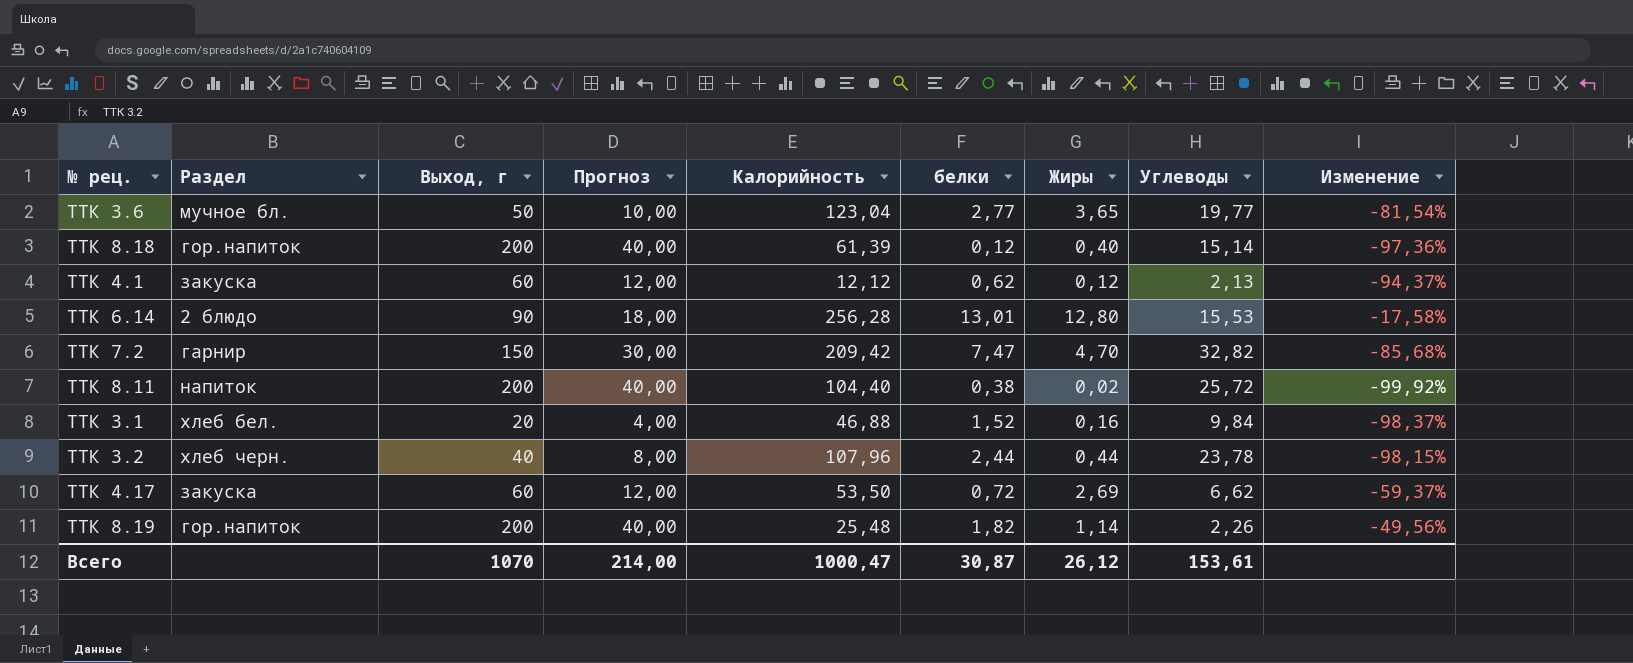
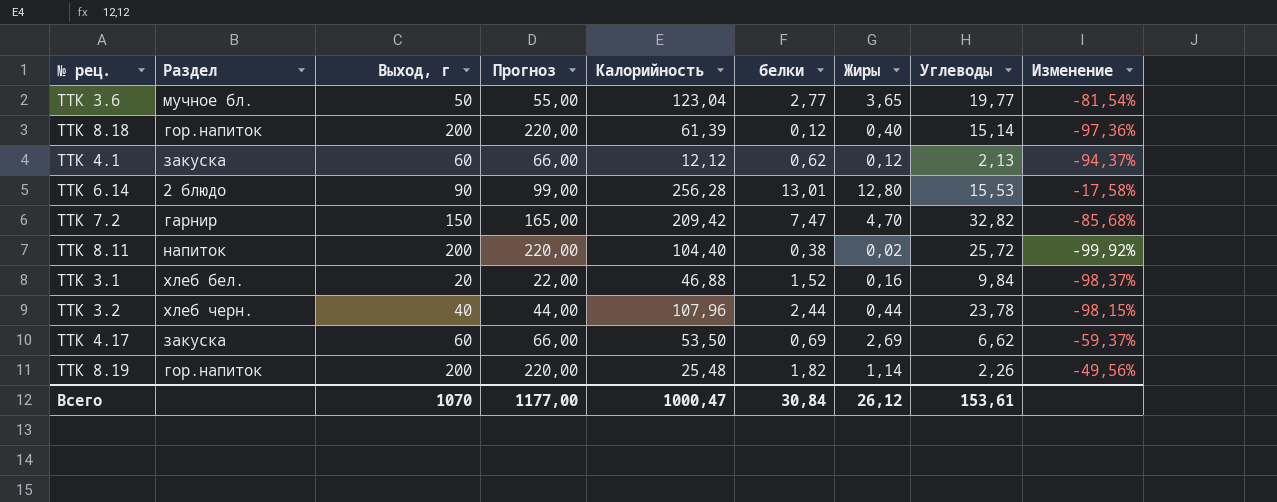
column Прогноз | formula: [Выход, г] * 0,2 -> [Выход, г] * 1,1
ТТК 4.17 | белки: 0,72 -> 0,69
Всего | Прогноз: 214,00 -> 1177,00
Всего | белки: 30,87 -> 30,84

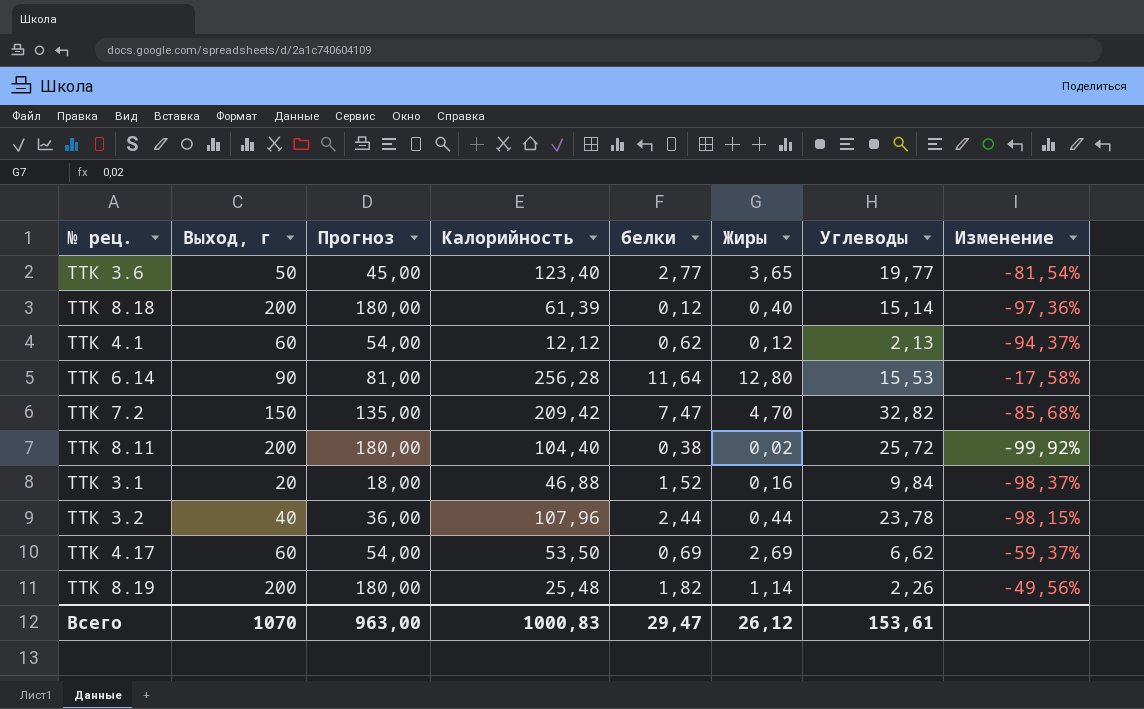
column Раздел | position: 2 -> none
column Прогноз | formula: [Выход, г] * 1,1 -> [Выход, г] * 0,9
ТТК 3.6 | Калорийность: 123,04 -> 123,40
ТТК 6.14 | белки: 13,01 -> 11,64
Всего | Прогноз: 1177,00 -> 963,00
Всего | Калорийность: 1000,47 -> 1000,83
Всего | белки: 30,84 -> 29,47

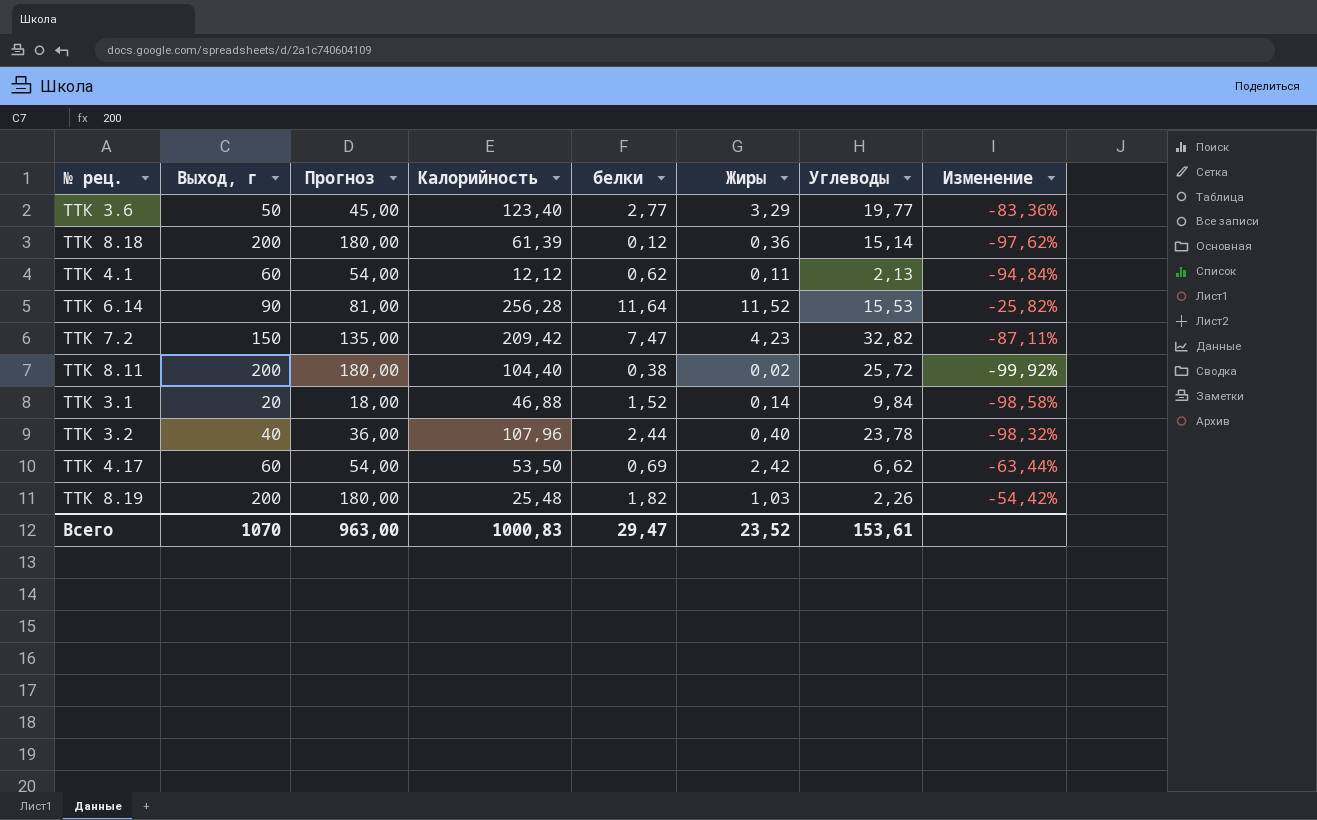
ТТК 3.6 | Жиры: 3,65 -> 3,29
ТТК 3.6 | Изменение: -81,54% -> -83,36%
ТТК 8.18 | Жиры: 0,40 -> 0,36
ТТК 8.18 | Изменение: -97,36% -> -97,62%
ТТК 4.1 | Жиры: 0,12 -> 0,11
ТТК 4.1 | Изменение: -94,37% -> -94,84%
ТТК 6.14 | Жиры: 12,80 -> 11,52
ТТК 6.14 | Изменение: -17,58% -> -25,82%
ТТК 7.2 | Жиры: 4,70 -> 4,23
ТТК 7.2 | Изменение: -85,68% -> -87,11%
ТТК 3.1 | Жиры: 0,16 -> 0,14
ТТК 3.1 | Изменение: -98,37% -> -98,58%
ТТК 3.2 | Жиры: 0,44 -> 0,40
ТТК 3.2 | Изменение: -98,15% -> -98,32%
ТТК 4.17 | Жиры: 2,69 -> 2,42
ТТК 4.17 | Изменение: -59,37% -> -63,44%
ТТК 8.19 | Жиры: 1,14 -> 1,03
ТТК 8.19 | Изменение: -49,56% -> -54,42%
Всего | Жиры: 26,12 -> 23,52

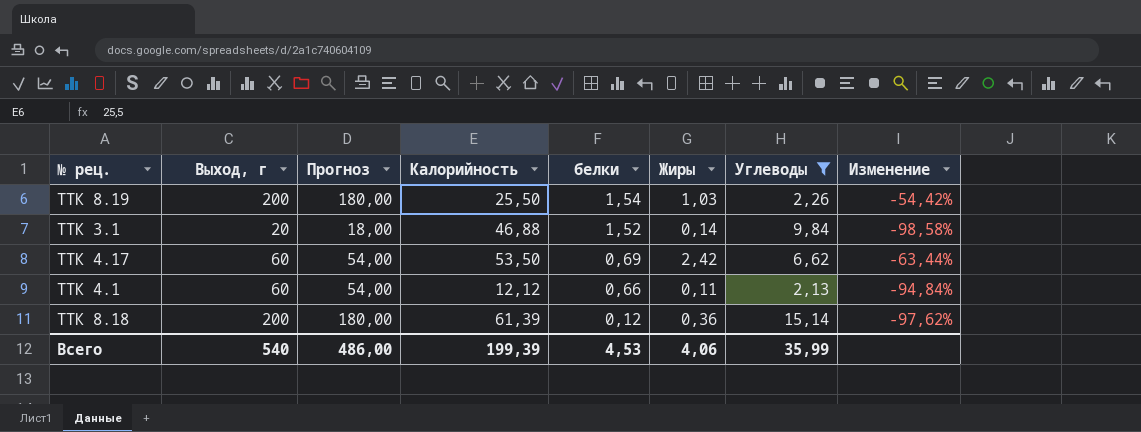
filter: none -> Углеводы <= 15,14
row order: none -> белки descending
ТТК 8.19 | Калорийность: 25,48 -> 25,50
ТТК 8.19 | белки: 1,82 -> 1,54
ТТК 4.1 | белки: 0,62 -> 0,66
Всего | Выход, г: 1070 -> 540
Всего | Прогноз: 963,00 -> 486,00
Всего | Калорийность: 1000,83 -> 199,39
Всего | белки: 29,47 -> 4,53
Всего | Жиры: 23,52 -> 4,06
Всего | Углеводы: 153,61 -> 35,99

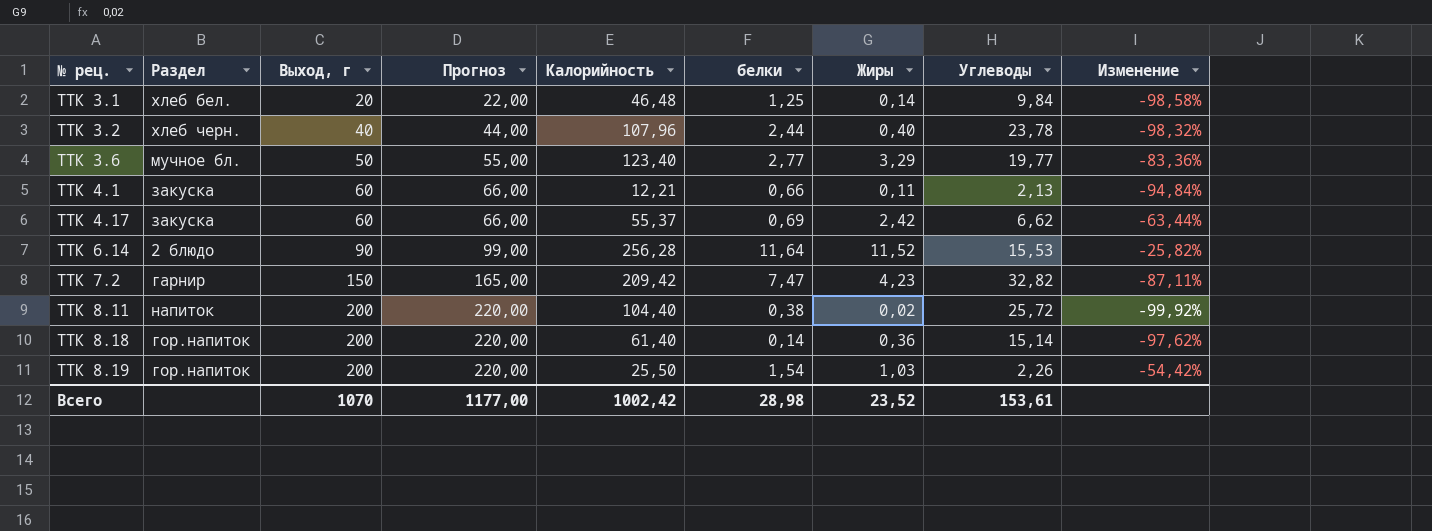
filter: Углеводы <= 15,14 -> none
row order: белки descending -> № рец. ascending
column Раздел | position: none -> 2
column Прогноз | formula: [Выход, г] * 0,9 -> [Выход, г] * 1,1
ТТК 3.1 | Калорийность: 46,88 -> 46,48
ТТК 3.1 | белки: 1,52 -> 1,25
ТТК 4.1 | Калорийность: 12,12 -> 12,21
ТТК 4.17 | Калорийность: 53,50 -> 55,37
ТТК 8.18 | Калорийность: 61,39 -> 61,40
ТТК 8.18 | белки: 0,12 -> 0,14
Всего | Выход, г: 540 -> 1070
Всего | Прогноз: 486,00 -> 1177,00
Всего | Калорийность: 199,39 -> 1002,42
Всего | белки: 4,53 -> 28,98
Всего | Жиры: 4,06 -> 23,52
Всего | Углеводы: 35,99 -> 153,61

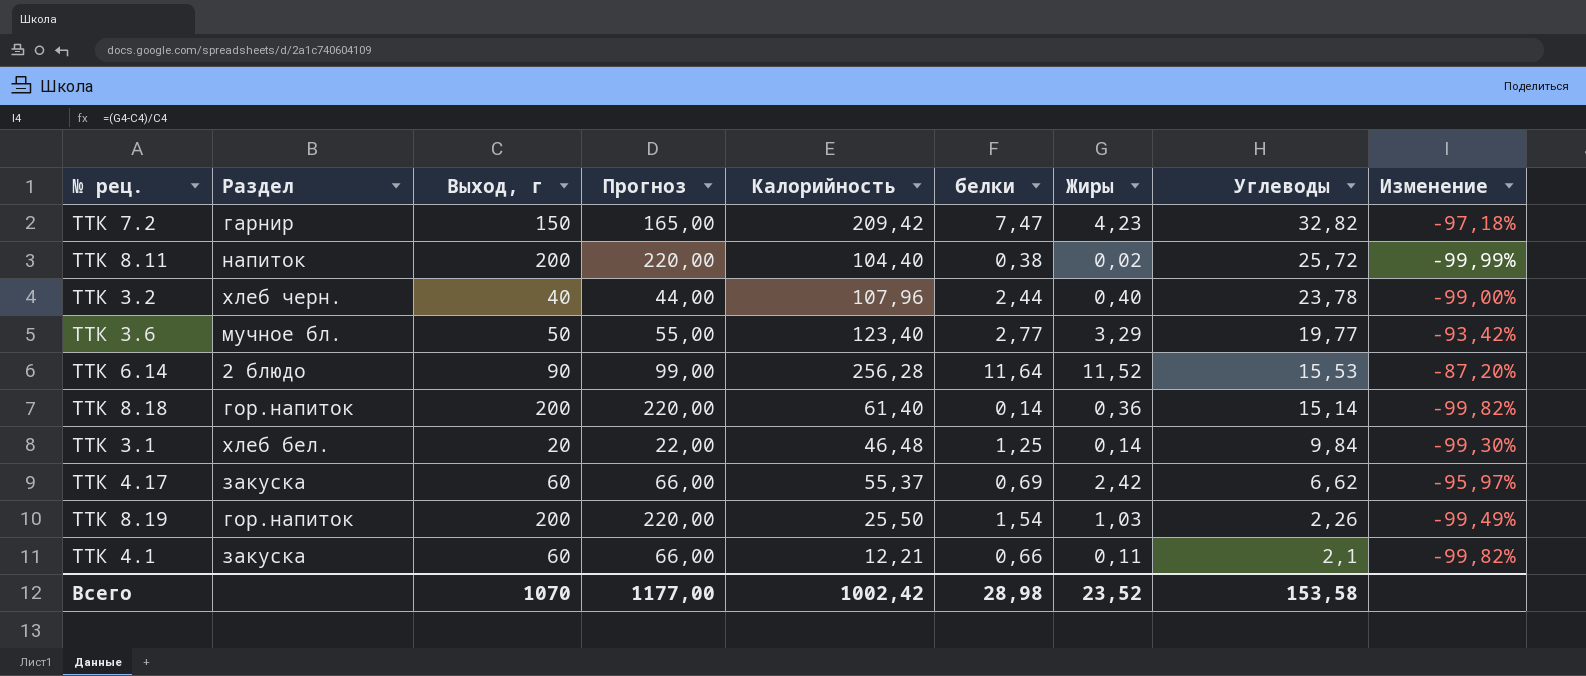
row order: № рец. ascending -> Углеводы descending
column Изменение | formula: ([Жиры] - [Углеводы]) / [Углеводы] -> ([Жиры] - [Выход, г]) / [Выход, г]
ТТК 4.1 | Углеводы: 2,13 -> 2,1
Всего | Углеводы: 153,61 -> 153,58

